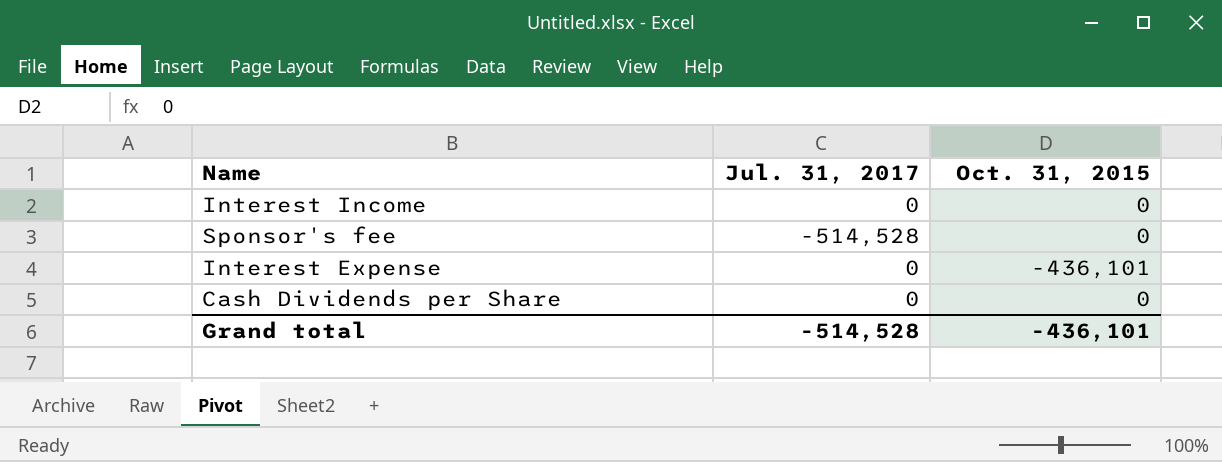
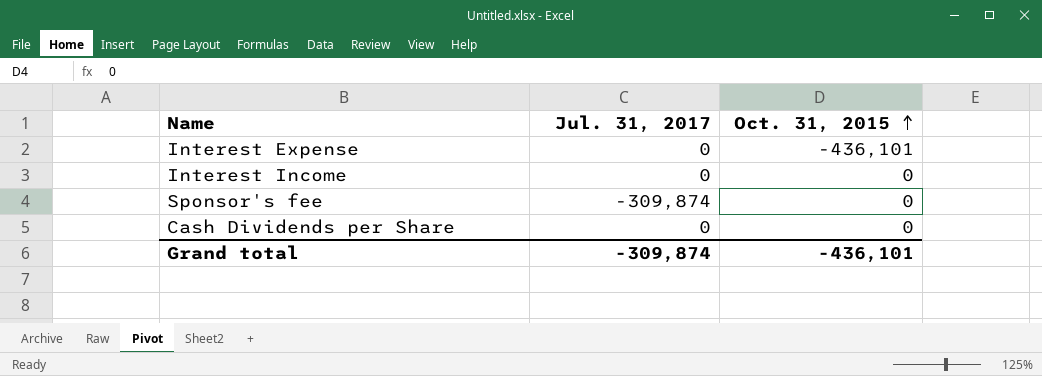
row order: none -> Oct. 31, 2015 ascending
Sponsor's fee | Jul. 31, 2017: -514,528 -> -309,874
Grand total | Jul. 31, 2017: -514,528 -> -309,874

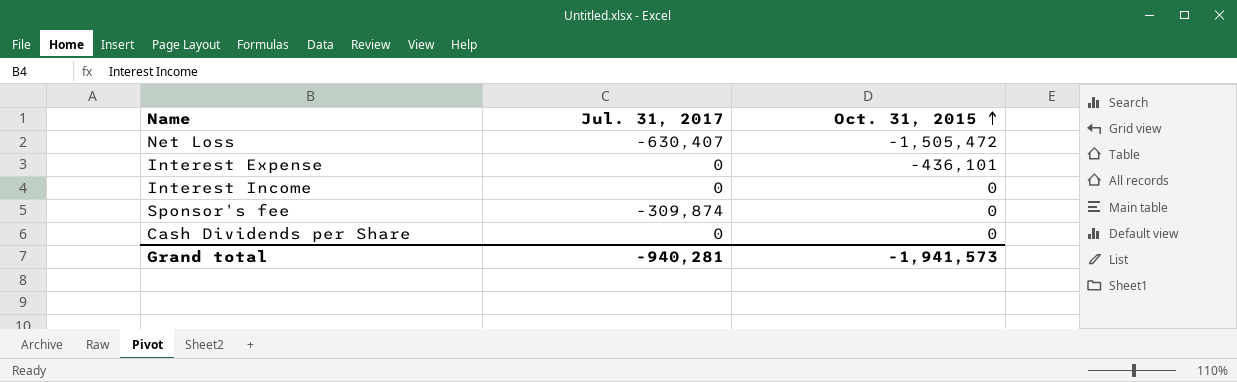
row Net Loss: none -> -630,407 | -1,505,472
Grand total | Jul. 31, 2017: -309,874 -> -940,281
Grand total | Oct. 31, 2015: -436,101 -> -1,941,573

